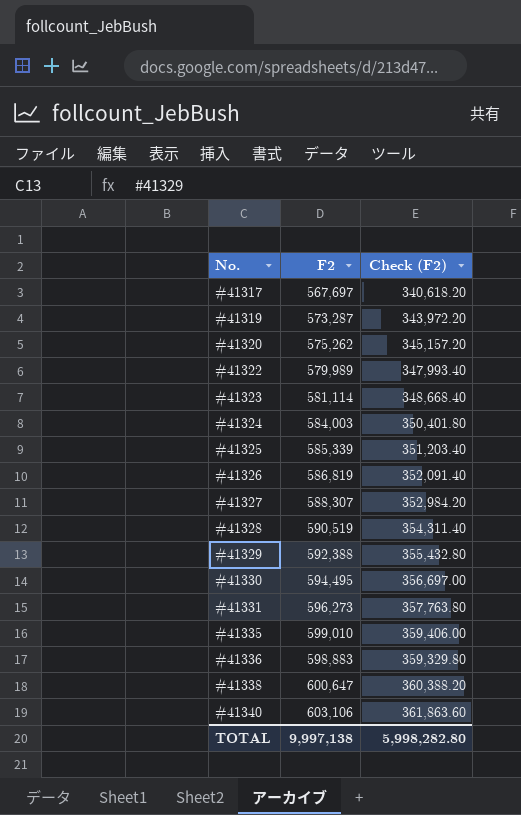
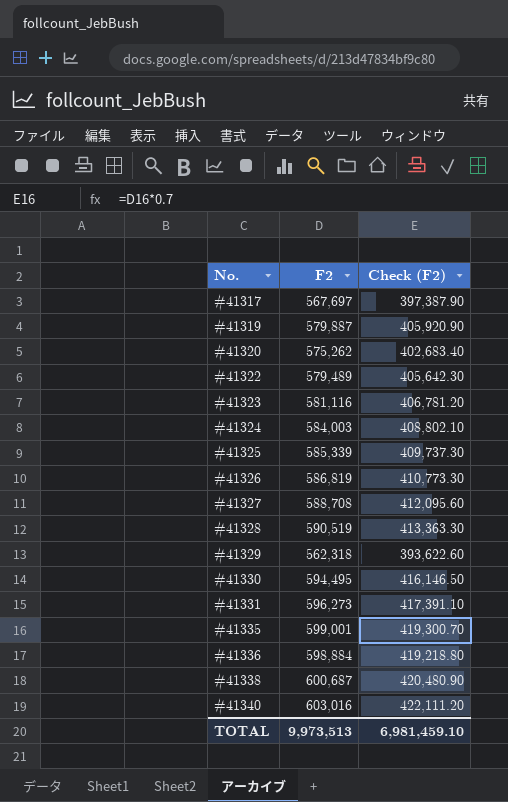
column Check (F2) | formula: [F2] * 0.6 -> [F2] * 0.7
#41319 | F2: 573,287 -> 579,887
#41322 | F2: 579,989 -> 579,489
#41323 | F2: 581,114 -> 581,116
#41327 | F2: 588,307 -> 588,708
#41329 | F2: 592,388 -> 562,318
#41335 | F2: 599,010 -> 599,001
#41336 | F2: 598,883 -> 598,884
#41338 | F2: 600,647 -> 600,687
#41340 | F2: 603,106 -> 603,016
TOTAL | F2: 9,997,138 -> 9,973,513
TOTAL | Check (F2): 5,998,282.80 -> 6,981,459.10

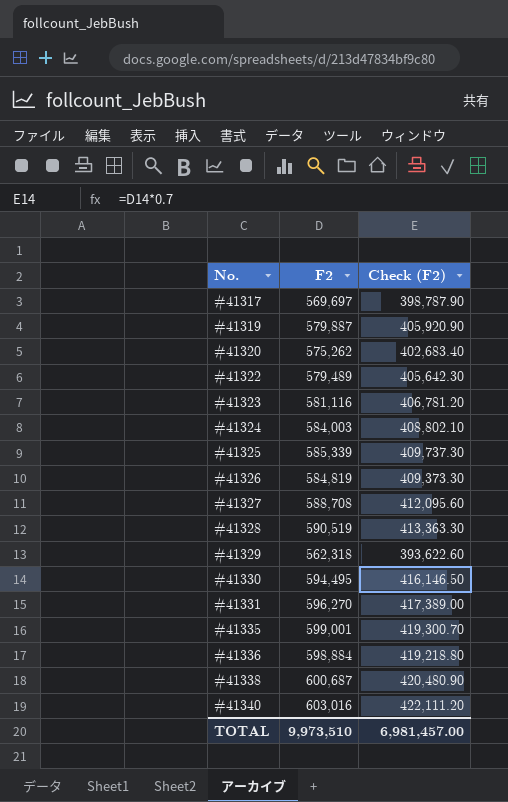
#41317 | F2: 567,697 -> 569,697
#41317 | Check (F2): 397,387.90 -> 398,787.90
#41326 | F2: 586,819 -> 584,819
#41326 | Check (F2): 410,773.30 -> 409,373.30
#41331 | F2: 596,273 -> 596,270
#41331 | Check (F2): 417,391.10 -> 417,389.00
TOTAL | F2: 9,973,513 -> 9,973,510
TOTAL | Check (F2): 6,981,459.10 -> 6,981,457.00

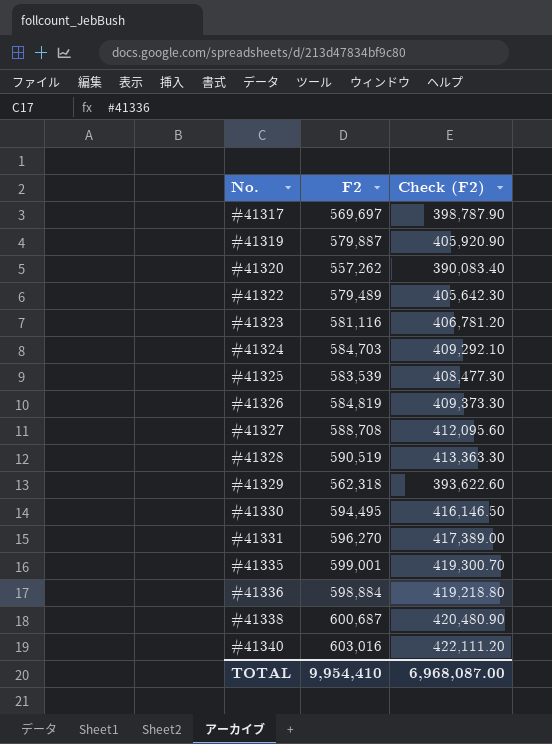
#41320 | F2: 575,262 -> 557,262
#41320 | Check (F2): 402,683.40 -> 390,083.40
#41324 | F2: 584,003 -> 584,703
#41324 | Check (F2): 408,802.10 -> 409,292.10
#41325 | F2: 585,339 -> 583,539
#41325 | Check (F2): 409,737.30 -> 408,477.30
TOTAL | F2: 9,973,510 -> 9,954,410
TOTAL | Check (F2): 6,981,457.00 -> 6,968,087.00

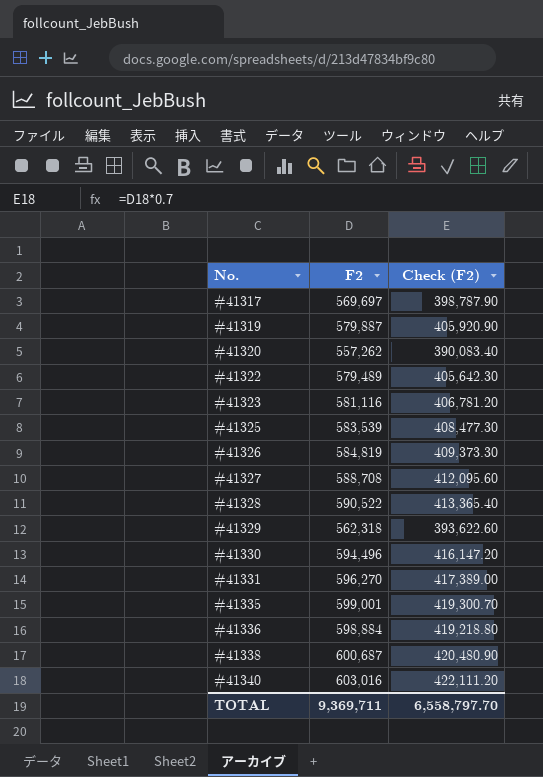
row #41324: 584,703 | 409,292.10 -> none
#41328 | F2: 590,519 -> 590,522
#41328 | Check (F2): 413,363.30 -> 413,365.40
#41330 | F2: 594,495 -> 594,496
#41330 | Check (F2): 416,146.50 -> 416,147.20
TOTAL | F2: 9,954,410 -> 9,369,711
TOTAL | Check (F2): 6,968,087.00 -> 6,558,797.70

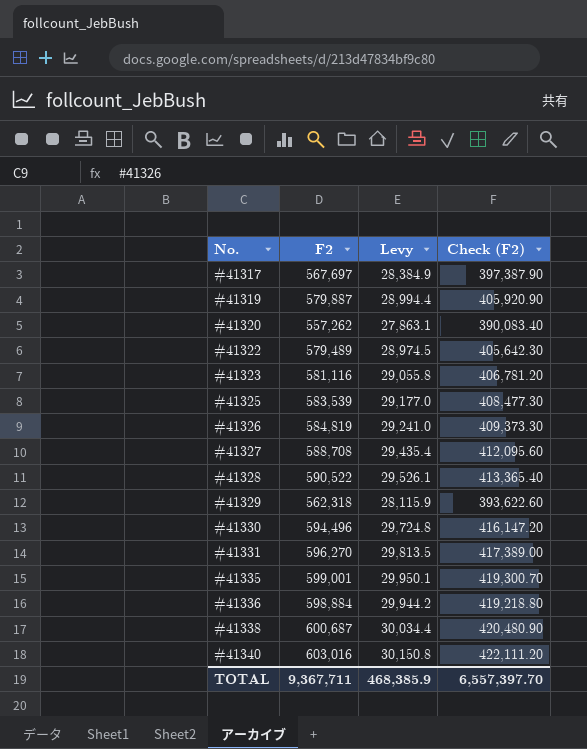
column Levy | formula: none -> [F2] * 0.05
#41317 | F2: 569,697 -> 567,697
#41317 | Check (F2): 398,787.90 -> 397,387.90
TOTAL | F2: 9,369,711 -> 9,367,711
TOTAL | Check (F2): 6,558,797.70 -> 6,557,397.70

